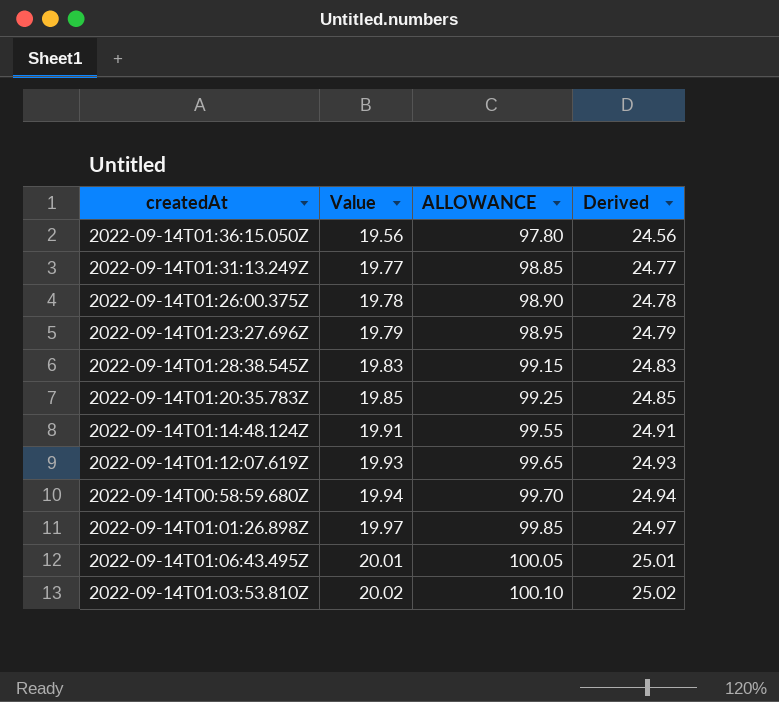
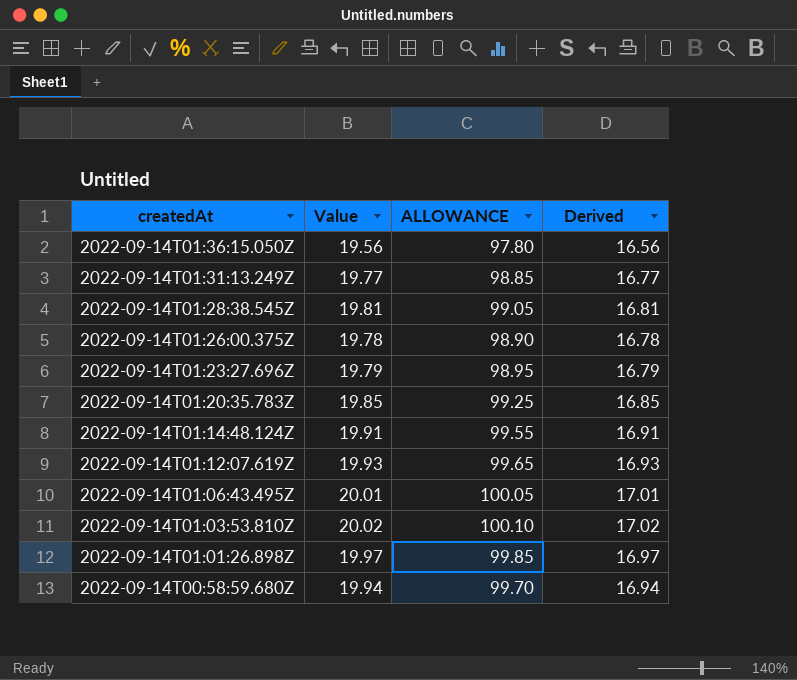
row order: Value ascending -> createdAt descending
column Derived | formula: [Value] + 5 -> [Value] - 3
2022-09-14T01:28:38.545Z | Value: 19.83 -> 19.81
2022-09-14T01:28:38.545Z | ALLOWANCE: 99.15 -> 99.05

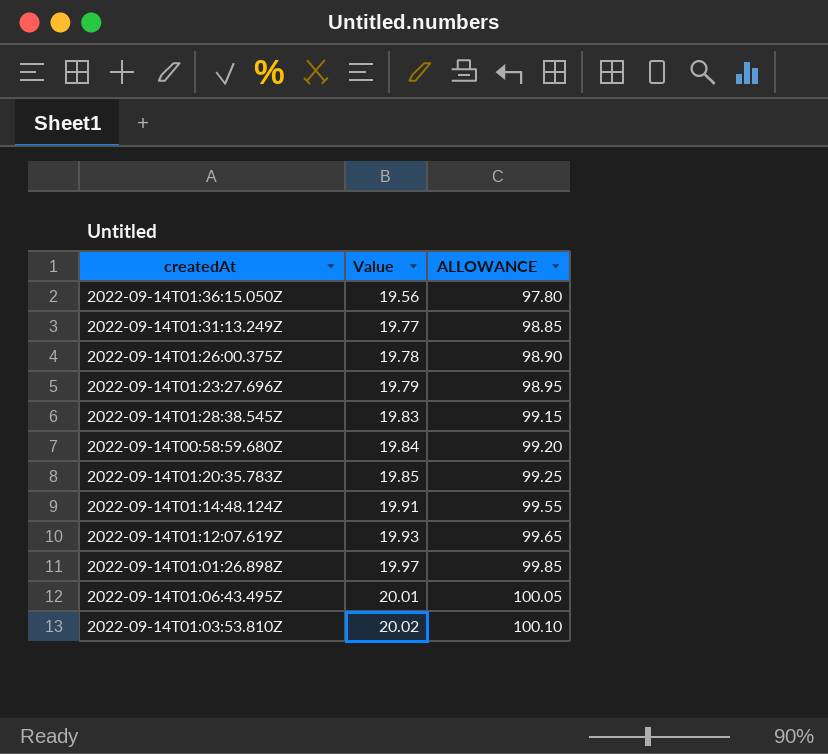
row order: createdAt descending -> Value ascending
column Derived | formula: [Value] - 3 -> none
2022-09-14T01:28:38.545Z | Value: 19.81 -> 19.83
2022-09-14T01:28:38.545Z | ALLOWANCE: 99.05 -> 99.15
2022-09-14T00:58:59.680Z | Value: 19.94 -> 19.84
2022-09-14T00:58:59.680Z | ALLOWANCE: 99.70 -> 99.20

